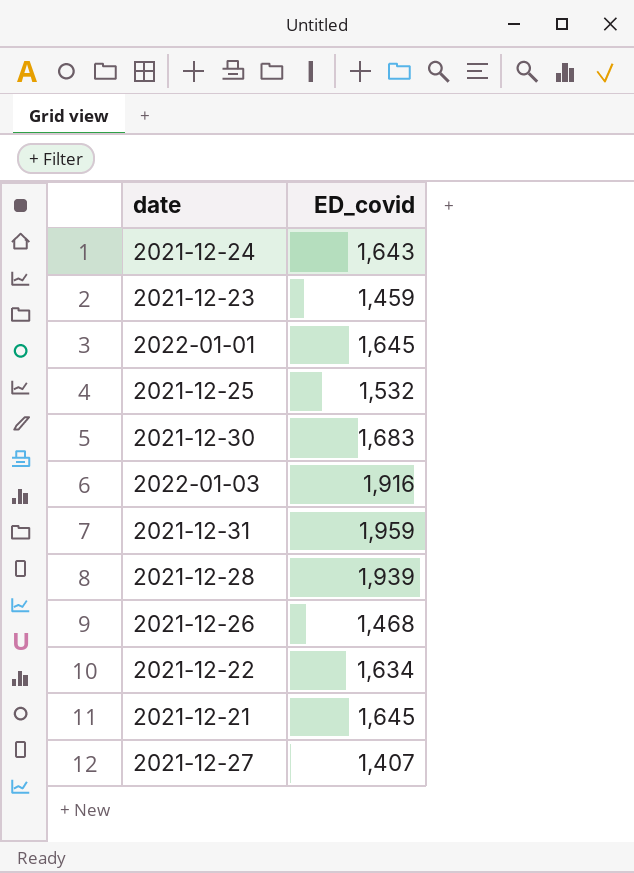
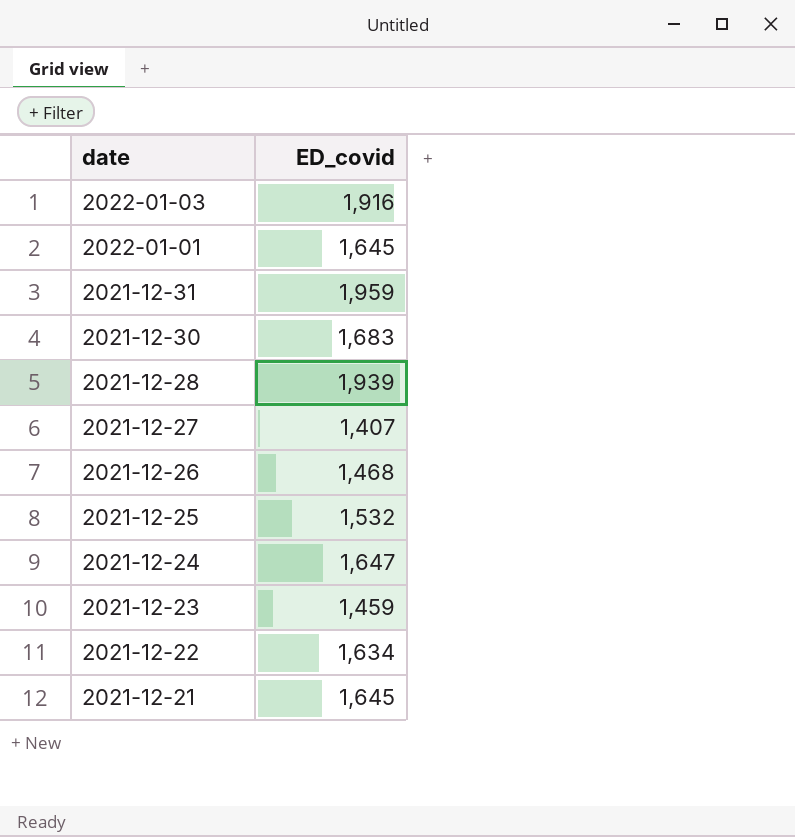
row order: none -> date descending
2021-12-24 | ED_covid: 1,643 -> 1,647

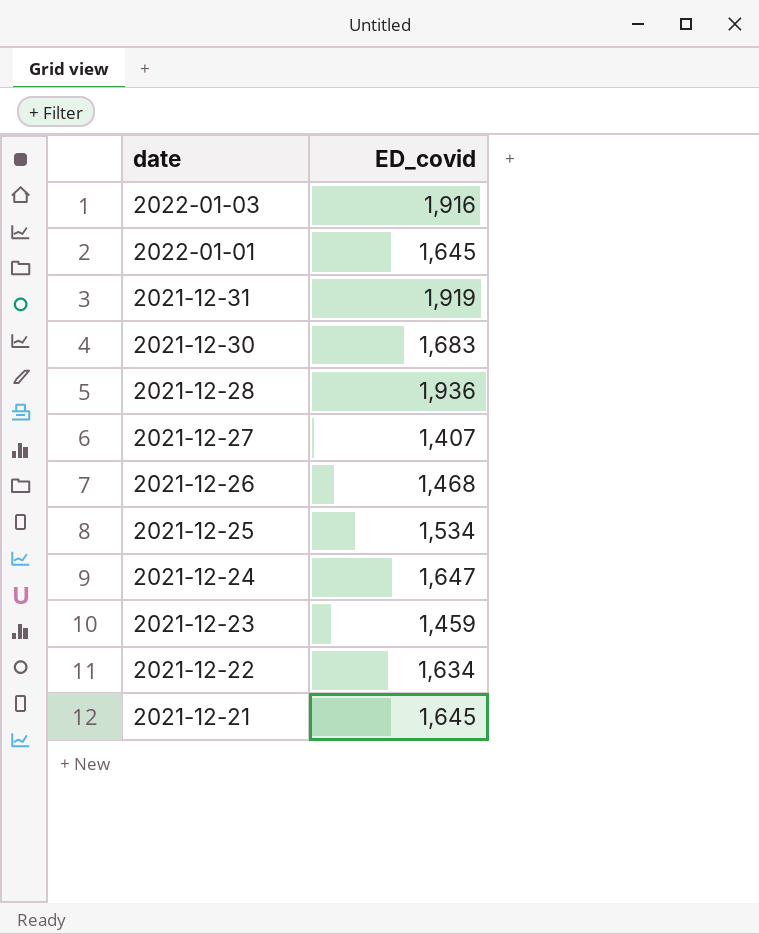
2021-12-31 | ED_covid: 1,959 -> 1,919
2021-12-28 | ED_covid: 1,939 -> 1,936
2021-12-25 | ED_covid: 1,532 -> 1,534

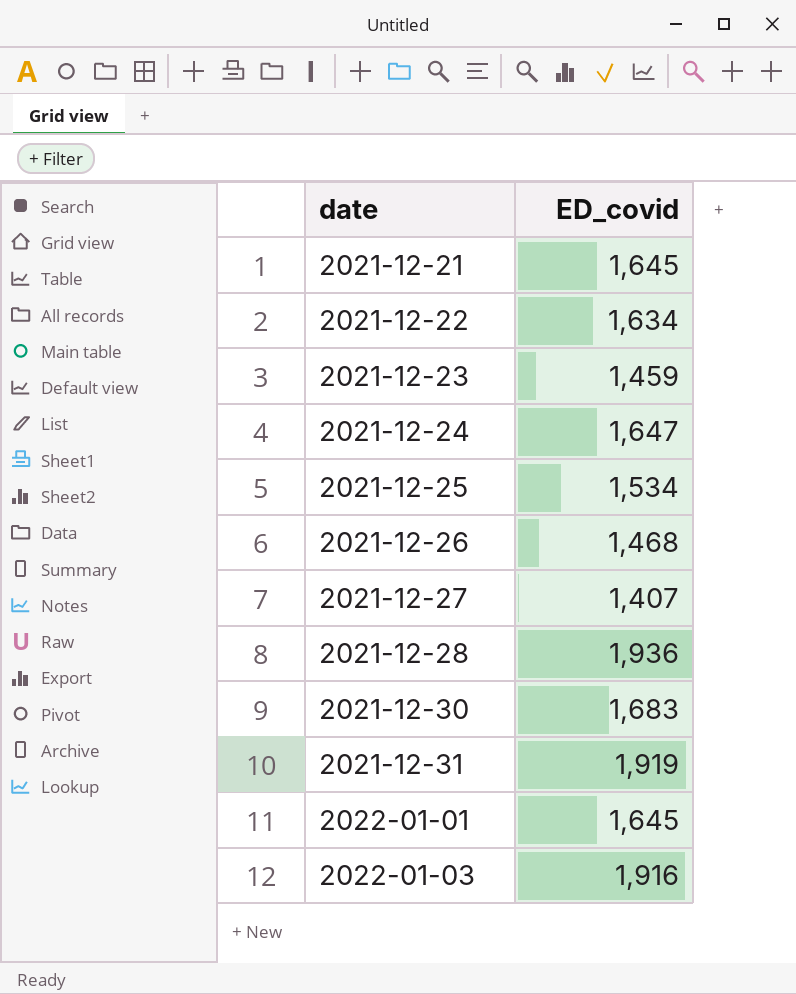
row order: date descending -> date ascending

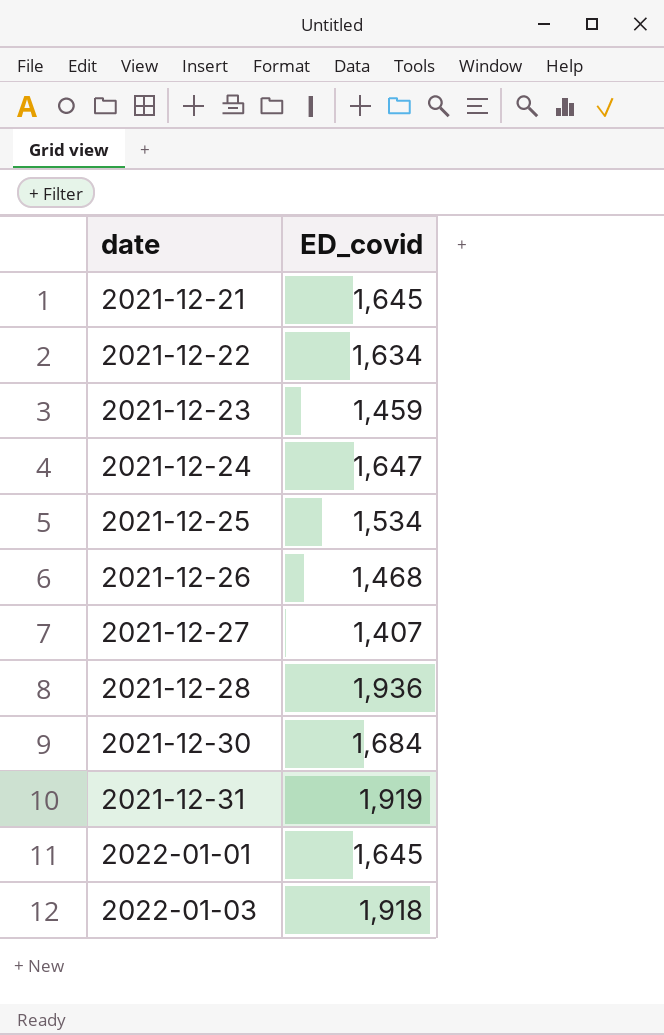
2021-12-30 | ED_covid: 1,683 -> 1,684
2022-01-03 | ED_covid: 1,916 -> 1,918

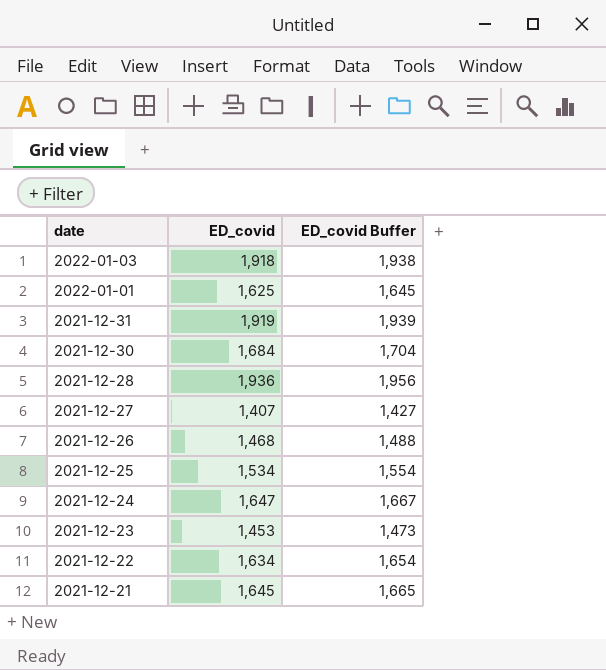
row order: date ascending -> date descending
column ED_covid Buffer | formula: none -> [ED_covid] + 20
2022-01-01 | ED_covid: 1,645 -> 1,625
2021-12-23 | ED_covid: 1,459 -> 1,453

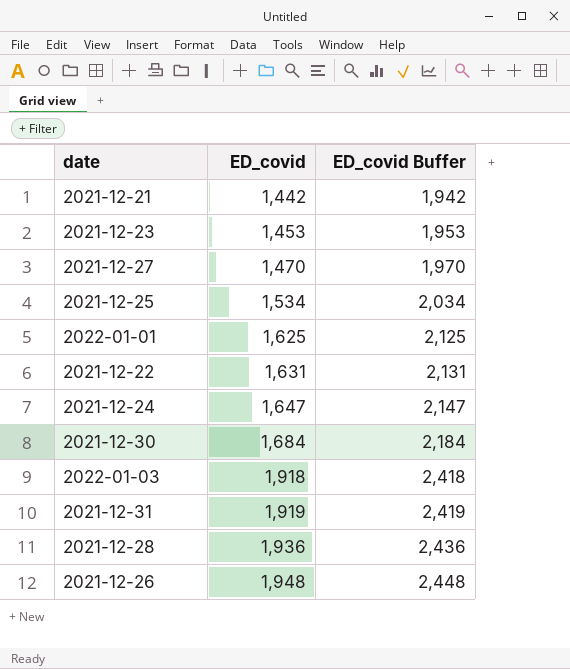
row order: date descending -> ED_covid ascending
column ED_covid Buffer | formula: [ED_covid] + 20 -> [ED_covid] + 500
2021-12-21 | ED_covid: 1,645 -> 1,442
2021-12-27 | ED_covid: 1,407 -> 1,470
2021-12-22 | ED_covid: 1,634 -> 1,631
2021-12-26 | ED_covid: 1,468 -> 1,948

